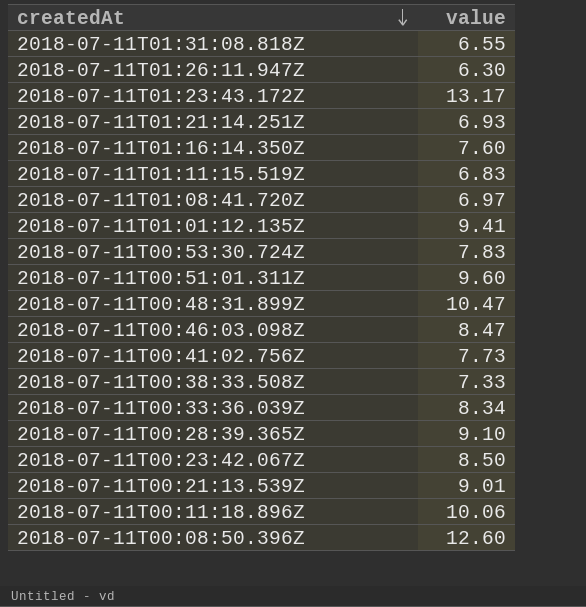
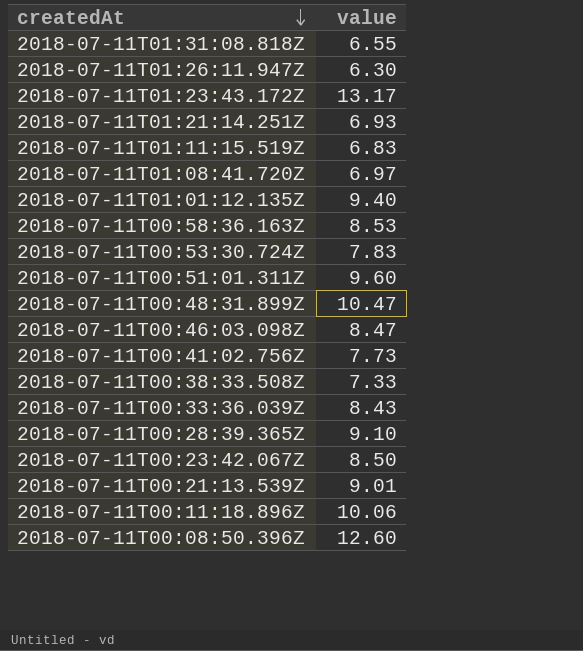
row 2018-07-11T01:16:14.350Z: 7.60 -> none
2018-07-11T01:01:12.135Z | value: 9.41 -> 9.40
row 2018-07-11T00:58:36.163Z: none -> 8.53
2018-07-11T00:33:36.039Z | value: 8.34 -> 8.43

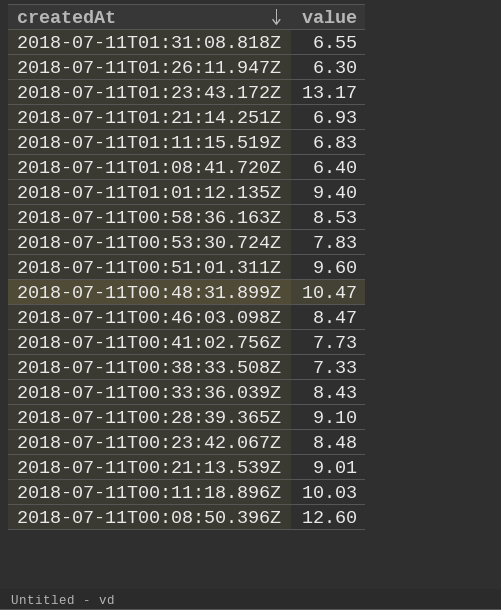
2018-07-11T01:08:41.720Z | value: 6.97 -> 6.40
2018-07-11T00:23:42.067Z | value: 8.50 -> 8.48
2018-07-11T00:11:18.896Z | value: 10.06 -> 10.03

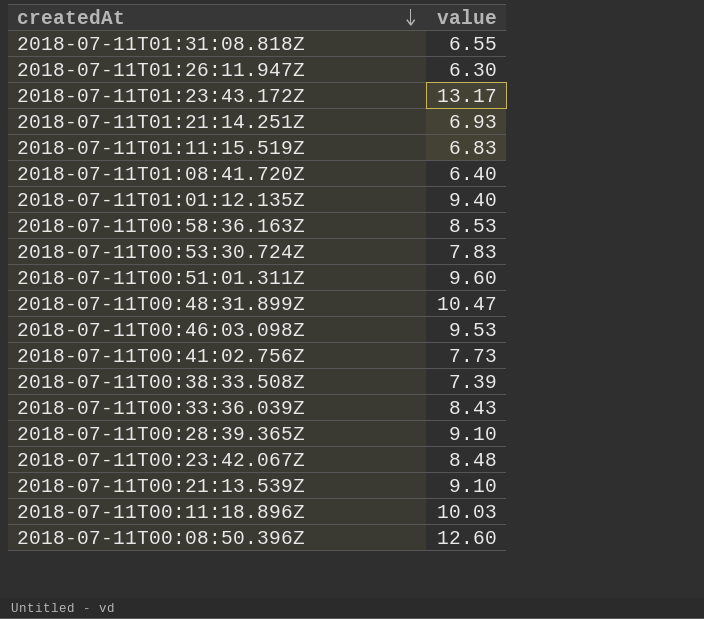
2018-07-11T00:46:03.098Z | value: 8.47 -> 9.53
2018-07-11T00:38:33.508Z | value: 7.33 -> 7.39
2018-07-11T00:21:13.539Z | value: 9.01 -> 9.10

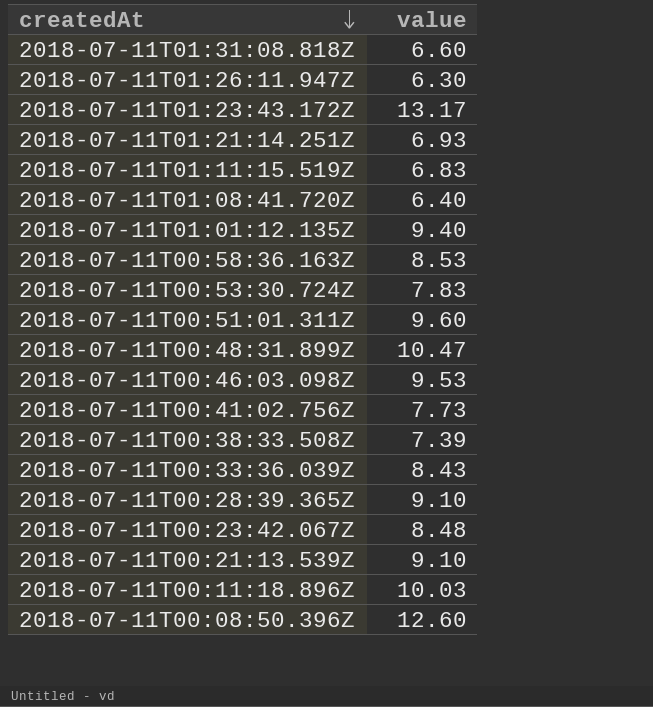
2018-07-11T01:31:08.818Z | value: 6.55 -> 6.60

